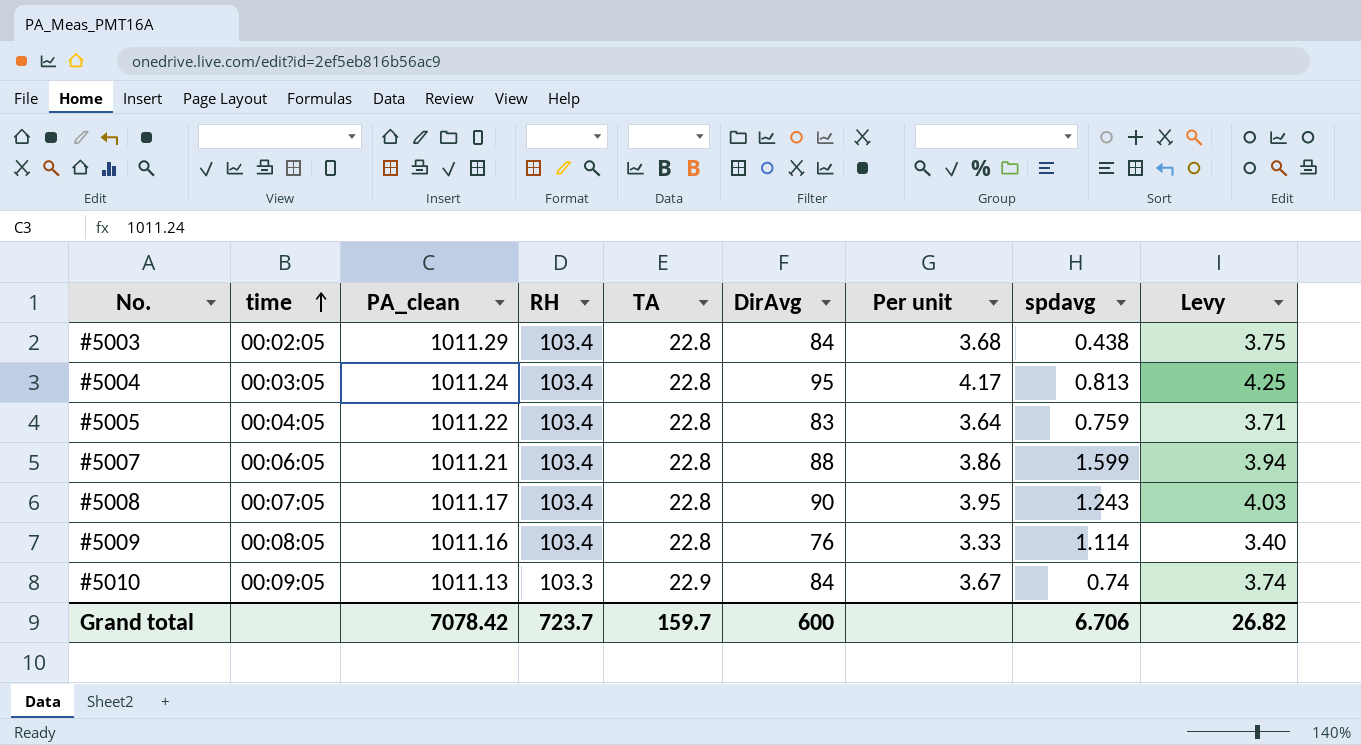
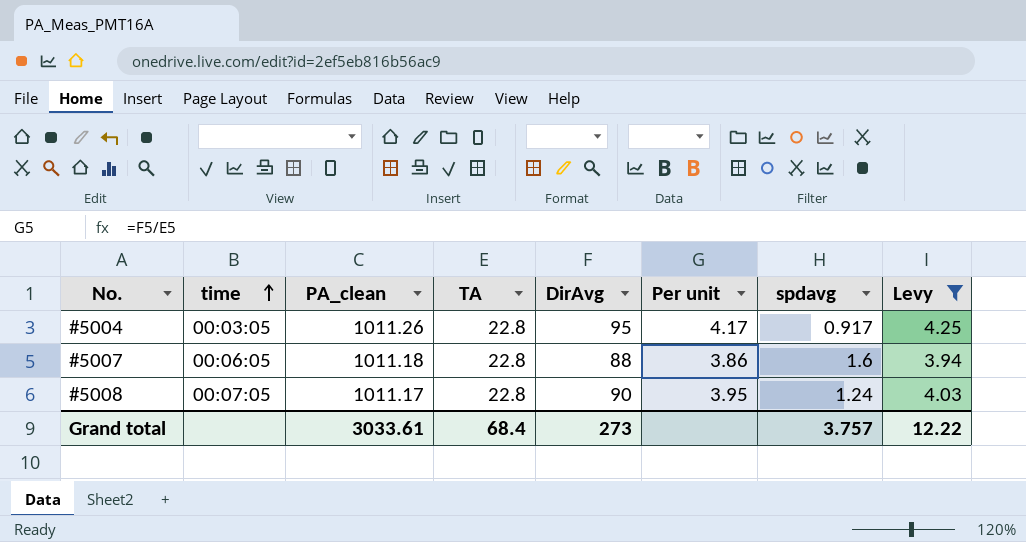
filter: none -> Levy >= 3.94
column RH | position: 4 -> none
#5004 | PA_clean: 1011.24 -> 1011.26
#5004 | spdavg: 0.813 -> 0.917
#5007 | PA_clean: 1011.21 -> 1011.18
#5007 | spdavg: 1.599 -> 1.6
#5008 | spdavg: 1.243 -> 1.24
Grand total | PA_clean: 7078.42 -> 3033.61
Grand total | TA: 159.7 -> 68.4
Grand total | DirAvg: 600 -> 273
Grand total | spdavg: 6.706 -> 3.757
Grand total | Levy: 26.82 -> 12.22

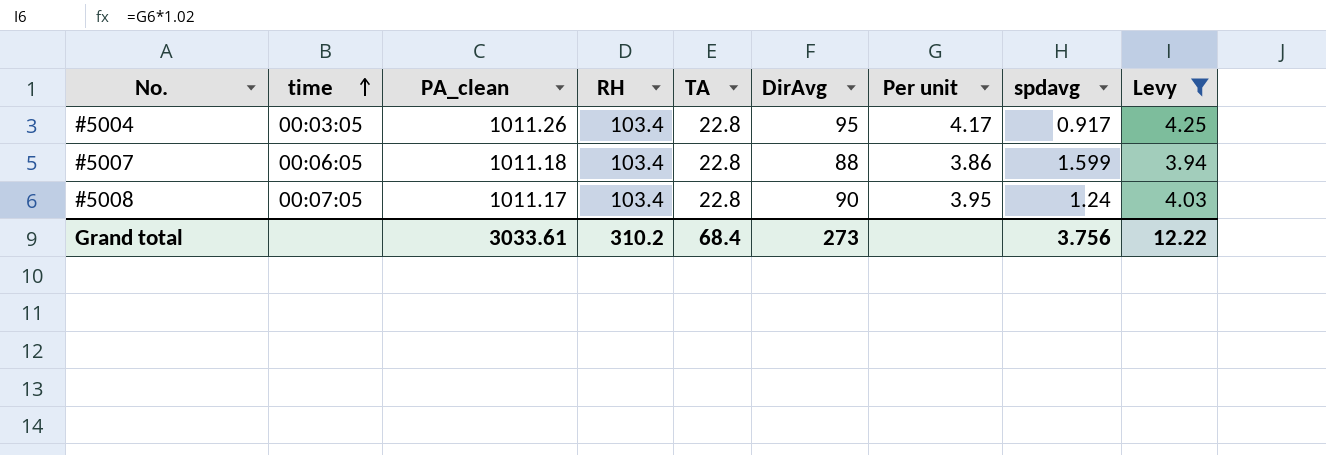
column RH | position: none -> 4
#5007 | spdavg: 1.6 -> 1.599
Grand total | spdavg: 3.757 -> 3.756

